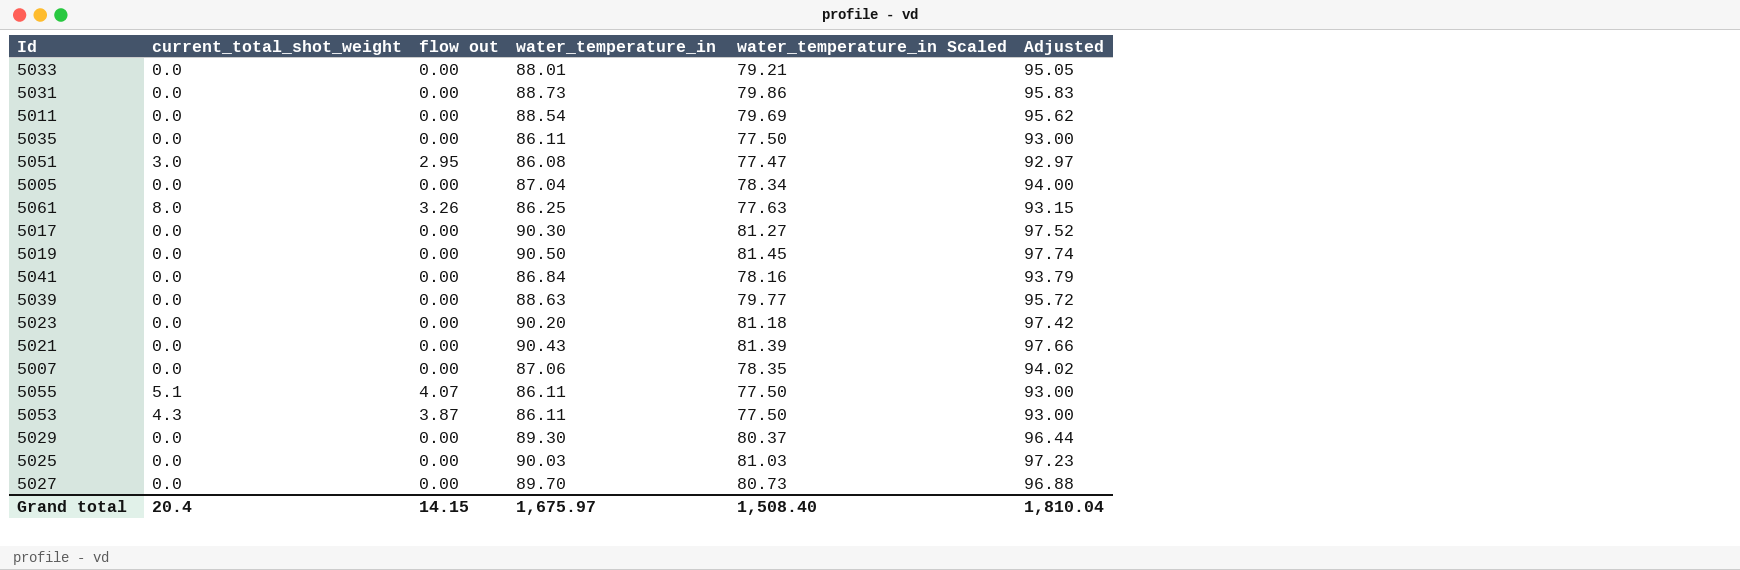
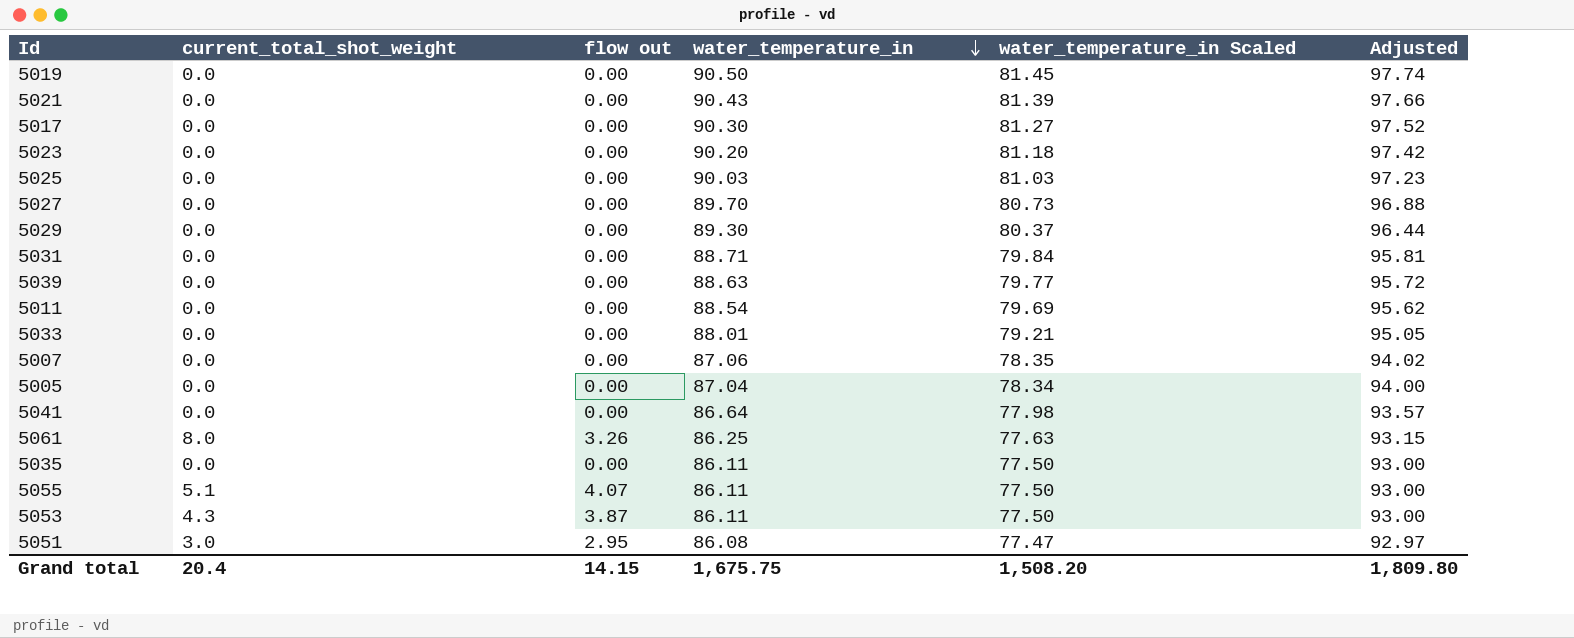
row order: none -> water_temperature_in descending
5031 | water_temperature_in: 88.73 -> 88.71
5031 | water_temperature_in Scaled: 79.86 -> 79.84
5031 | Adjusted: 95.83 -> 95.81
5041 | water_temperature_in: 86.84 -> 86.64
5041 | water_temperature_in Scaled: 78.16 -> 77.98
5041 | Adjusted: 93.79 -> 93.57
Grand total | water_temperature_in: 1,675.97 -> 1,675.75
Grand total | water_temperature_in Scaled: 1,508.40 -> 1,508.20
Grand total | Adjusted: 1,810.04 -> 1,809.80

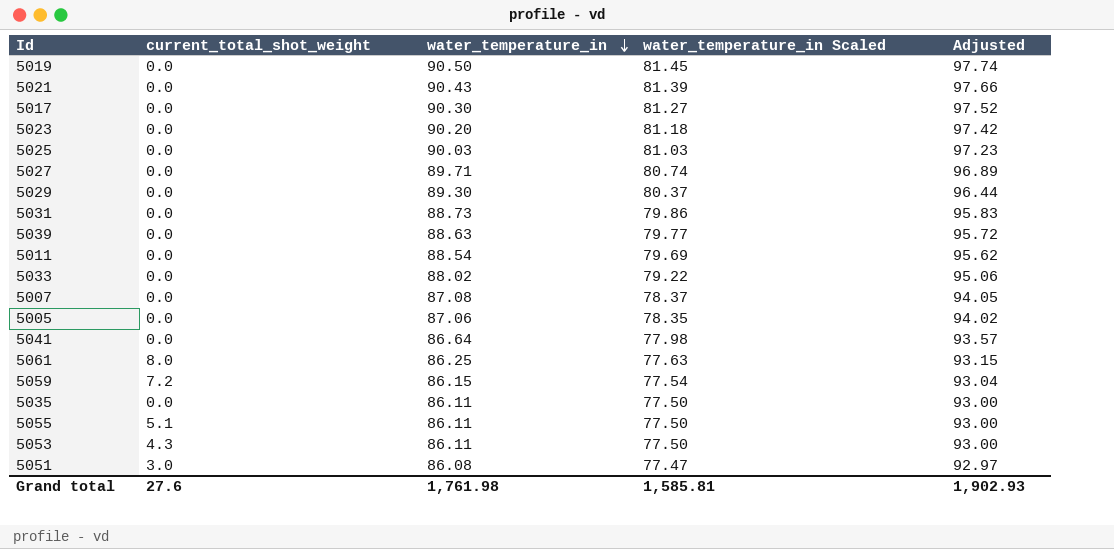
column flow out | position: 3 -> none
5027 | water_temperature_in: 89.70 -> 89.71
5027 | water_temperature_in Scaled: 80.73 -> 80.74
5027 | Adjusted: 96.88 -> 96.89
5031 | water_temperature_in: 88.71 -> 88.73
5031 | water_temperature_in Scaled: 79.84 -> 79.86
5031 | Adjusted: 95.81 -> 95.83
5033 | water_temperature_in: 88.01 -> 88.02
5033 | water_temperature_in Scaled: 79.21 -> 79.22
5033 | Adjusted: 95.05 -> 95.06
5007 | water_temperature_in: 87.06 -> 87.08
5007 | water_temperature_in Scaled: 78.35 -> 78.37
5007 | Adjusted: 94.02 -> 94.05
5005 | water_temperature_in: 87.04 -> 87.06
5005 | water_temperature_in Scaled: 78.34 -> 78.35
5005 | Adjusted: 94.00 -> 94.02
row 5059: none -> 7.2 | 86.15 | 77.54 | 93.04
Grand total | current_total_shot_weight: 20.4 -> 27.6
Grand total | water_temperature_in: 1,675.75 -> 1,761.98
Grand total | water_temperature_in Scaled: 1,508.20 -> 1,585.81
Grand total | Adjusted: 1,809.80 -> 1,902.93

